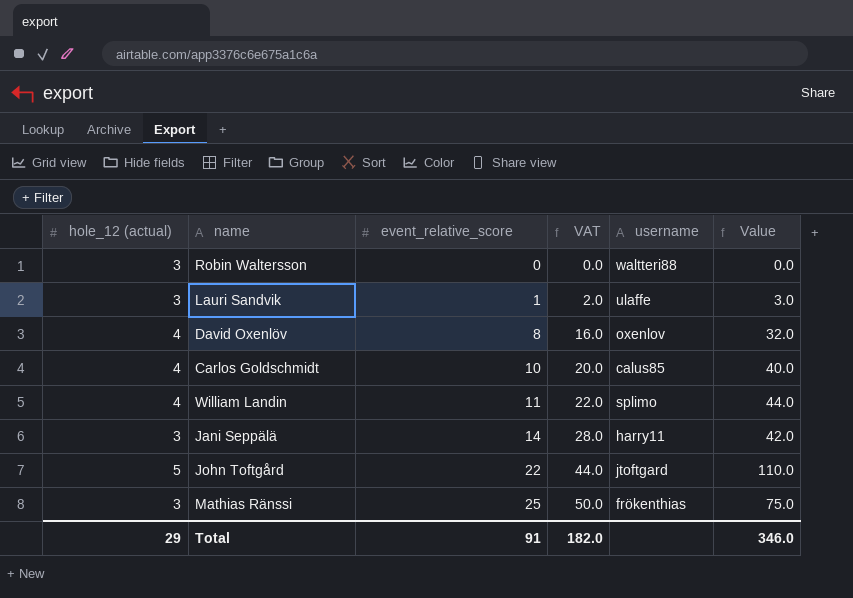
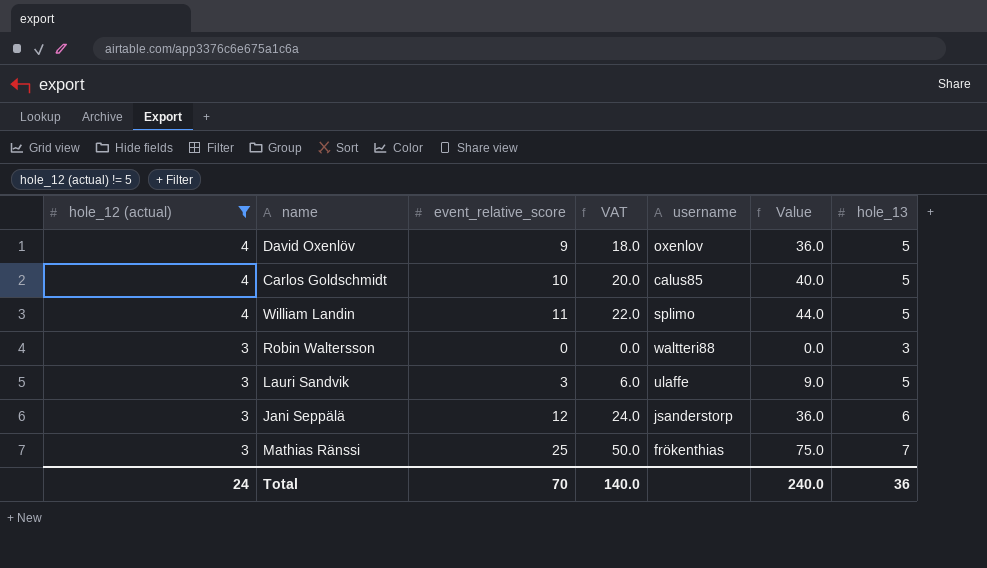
filter: none -> hole_12 (actual) != 5
row order: event_relative_score ascending -> hole_12 (actual) descending
column hole_13 | position: none -> 7
David Oxenlöv | event_relative_score: 8 -> 9
David Oxenlöv | VAT: 16.0 -> 18.0
David Oxenlöv | Value: 32.0 -> 36.0
Lauri Sandvik | event_relative_score: 1 -> 3
Lauri Sandvik | VAT: 2.0 -> 6.0
Lauri Sandvik | Value: 3.0 -> 9.0
Jani Seppälä | event_relative_score: 14 -> 12
Jani Seppälä | VAT: 28.0 -> 24.0
Jani Seppälä | username: harry11 -> jsanderstorp
Jani Seppälä | Value: 42.0 -> 36.0
Total | hole_12 (actual): 29 -> 24
Total | event_relative_score: 91 -> 70
Total | VAT: 182.0 -> 140.0
Total | Value: 346.0 -> 240.0

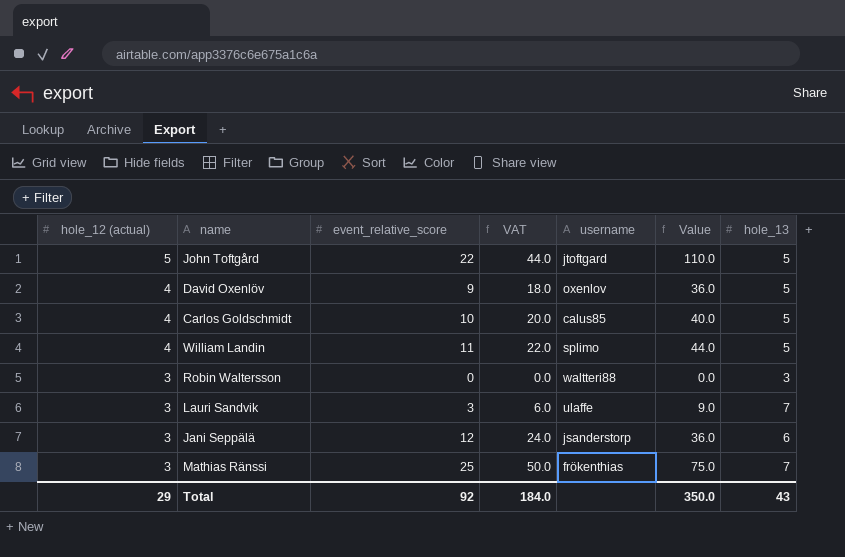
filter: hole_12 (actual) != 5 -> none
Lauri Sandvik | hole_13: 5 -> 7
Total | hole_12 (actual): 24 -> 29
Total | event_relative_score: 70 -> 92
Total | VAT: 140.0 -> 184.0
Total | Value: 240.0 -> 350.0
Total | hole_13: 36 -> 43

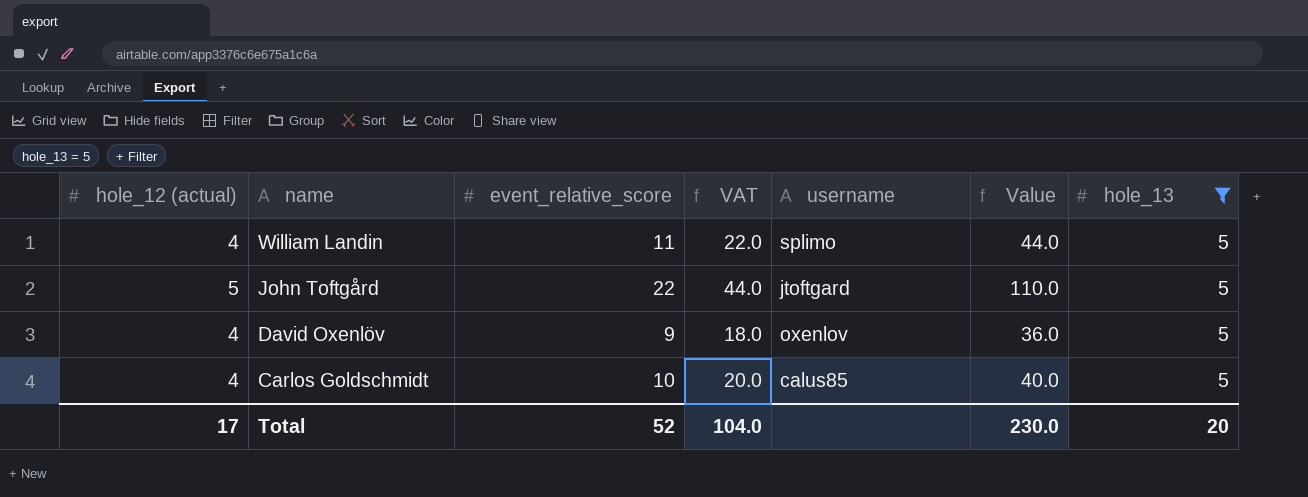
filter: none -> hole_13 = 5
row order: hole_12 (actual) descending -> name descending
Total | hole_12 (actual): 29 -> 17
Total | event_relative_score: 92 -> 52
Total | VAT: 184.0 -> 104.0
Total | Value: 350.0 -> 230.0
Total | hole_13: 43 -> 20

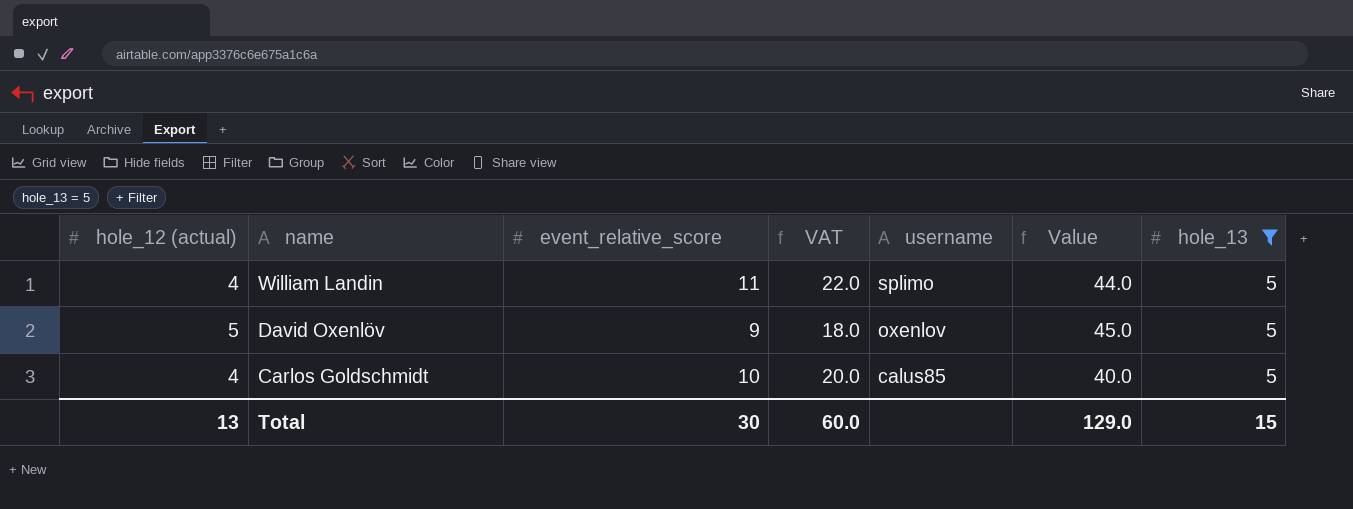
row John Toftgård: 5 | 22 | 44.0 | jtoftgard | 110.0 | 5 -> none
David Oxenlöv | hole_12 (actual): 4 -> 5
David Oxenlöv | Value: 36.0 -> 45.0
Total | hole_12 (actual): 17 -> 13
Total | event_relative_score: 52 -> 30
Total | VAT: 104.0 -> 60.0
Total | Value: 230.0 -> 129.0
Total | hole_13: 20 -> 15

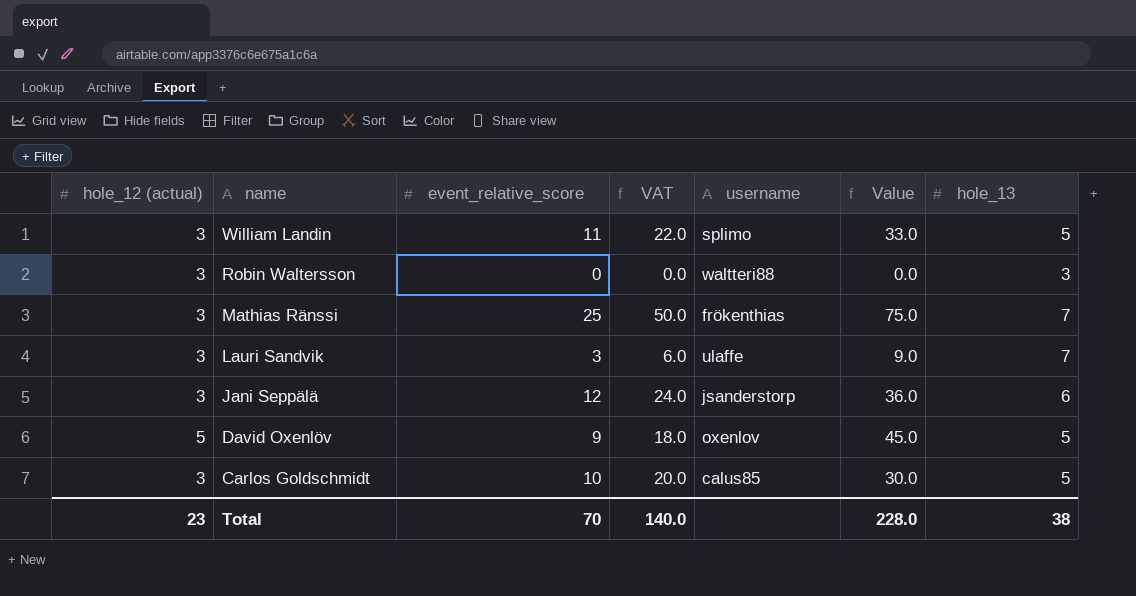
filter: hole_13 = 5 -> none
William Landin | hole_12 (actual): 4 -> 3
William Landin | Value: 44.0 -> 33.0
Carlos Goldschmidt | hole_12 (actual): 4 -> 3
Carlos Goldschmidt | Value: 40.0 -> 30.0
Total | hole_12 (actual): 13 -> 23
Total | event_relative_score: 30 -> 70
Total | VAT: 60.0 -> 140.0
Total | Value: 129.0 -> 228.0
Total | hole_13: 15 -> 38

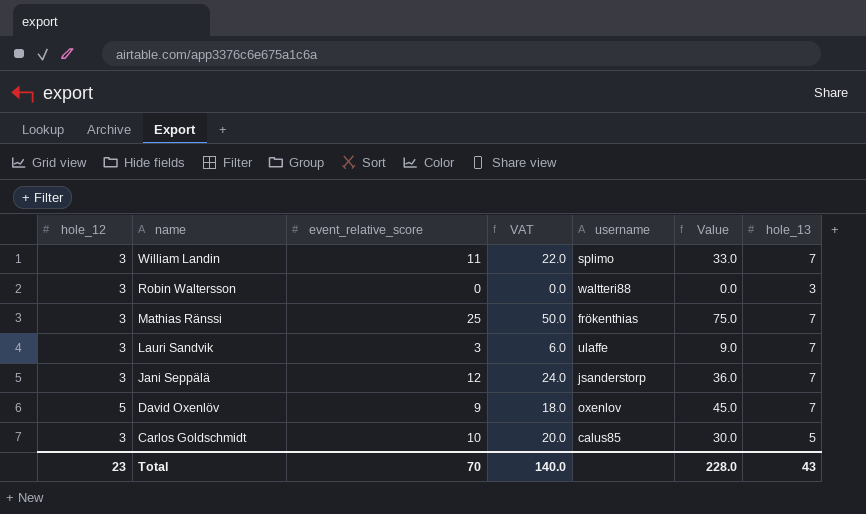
column name: hole_12 (actual) -> hole_12
William Landin | hole_13: 5 -> 7
Jani Seppälä | hole_13: 6 -> 7
David Oxenlöv | hole_13: 5 -> 7
Total | hole_13: 38 -> 43

